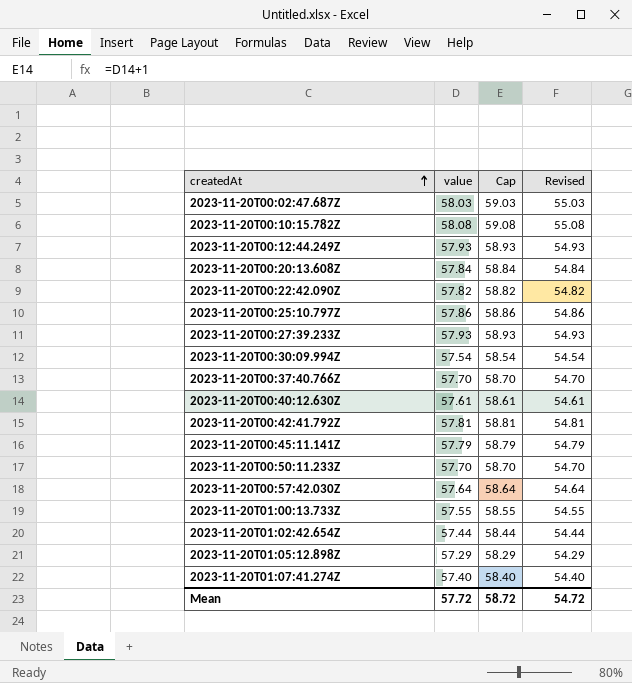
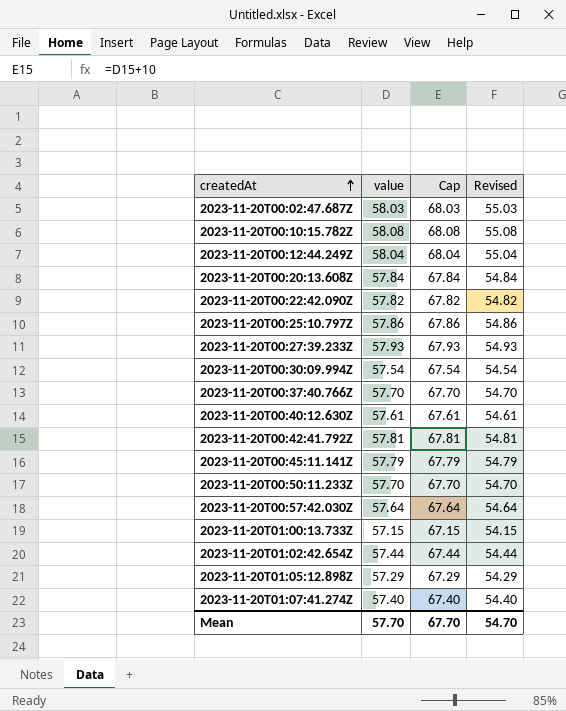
column Cap | formula: [value] + 1 -> [value] + 10
2023-11-20T00:12:44.249Z | value: 57.93 -> 58.04
2023-11-20T00:12:44.249Z | Revised: 54.93 -> 55.04
2023-11-20T01:00:13.733Z | value: 57.55 -> 57.15
2023-11-20T01:00:13.733Z | Revised: 54.55 -> 54.15
Mean | value: 57.72 -> 57.70
Mean | Cap: 58.72 -> 67.70
Mean | Revised: 54.72 -> 54.70

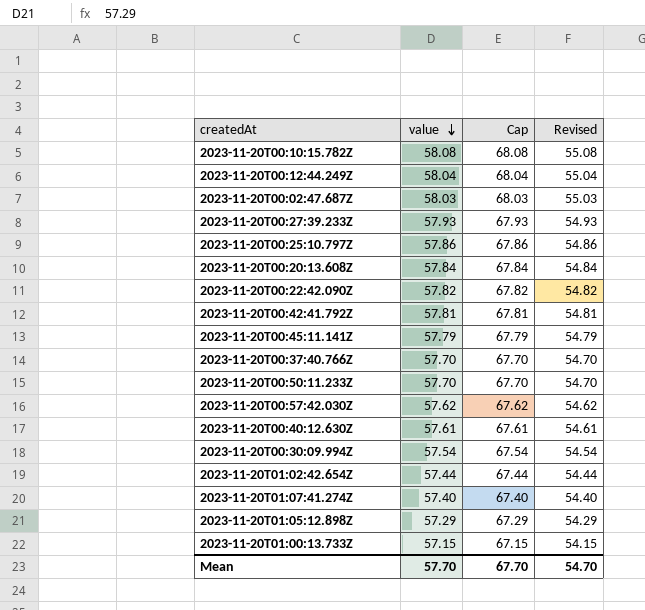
row order: createdAt ascending -> value descending
2023-11-20T00:57:42.030Z | value: 57.64 -> 57.62
2023-11-20T00:57:42.030Z | Cap: 67.64 -> 67.62
2023-11-20T00:57:42.030Z | Revised: 54.64 -> 54.62

